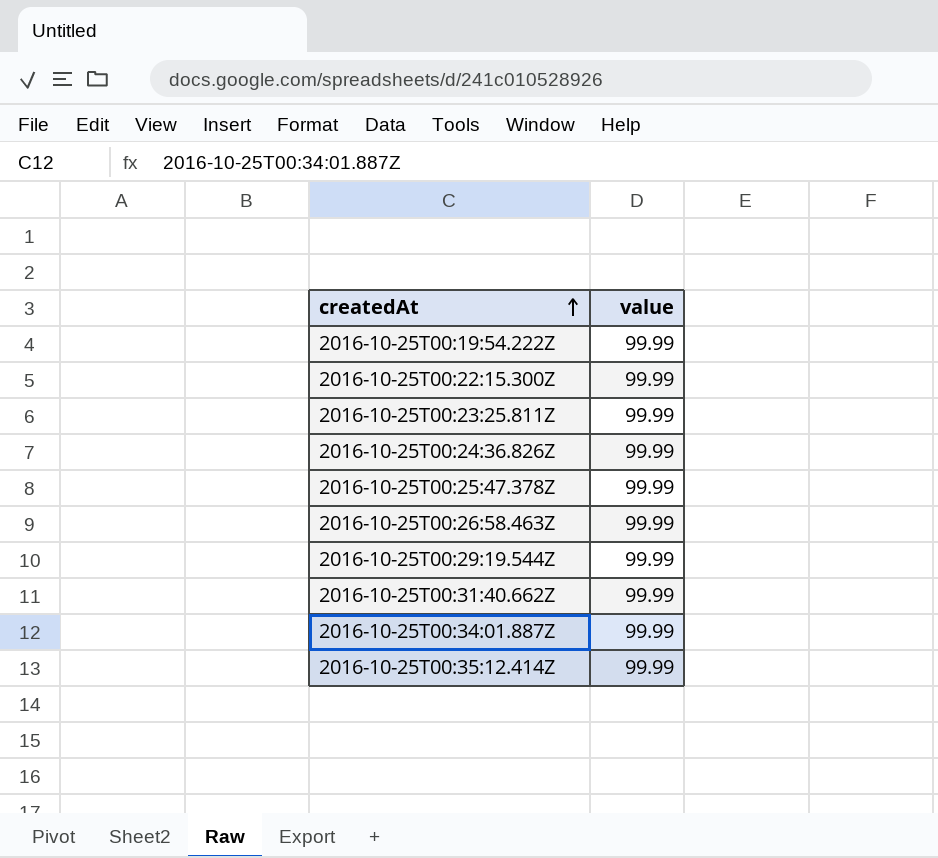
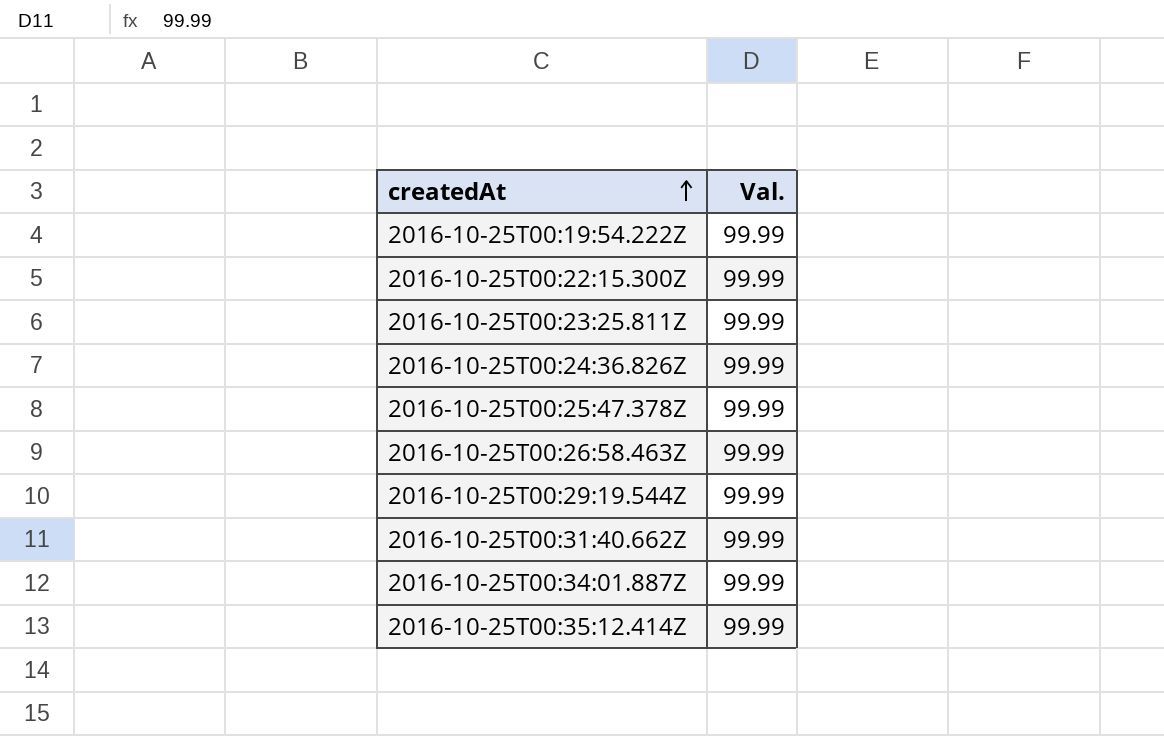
column name: value -> Val.

